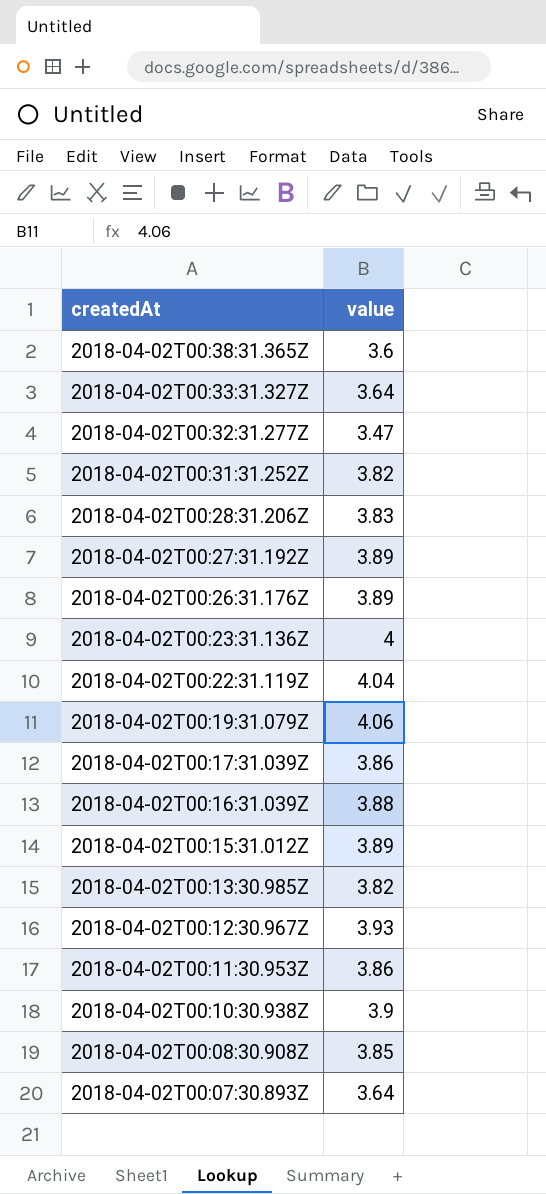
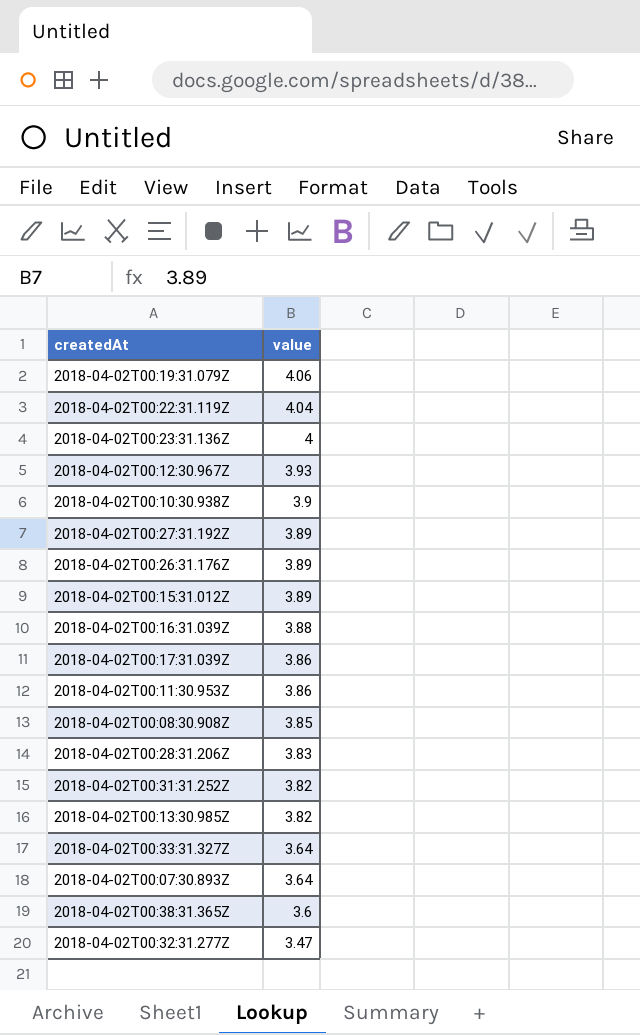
row order: createdAt descending -> value descending

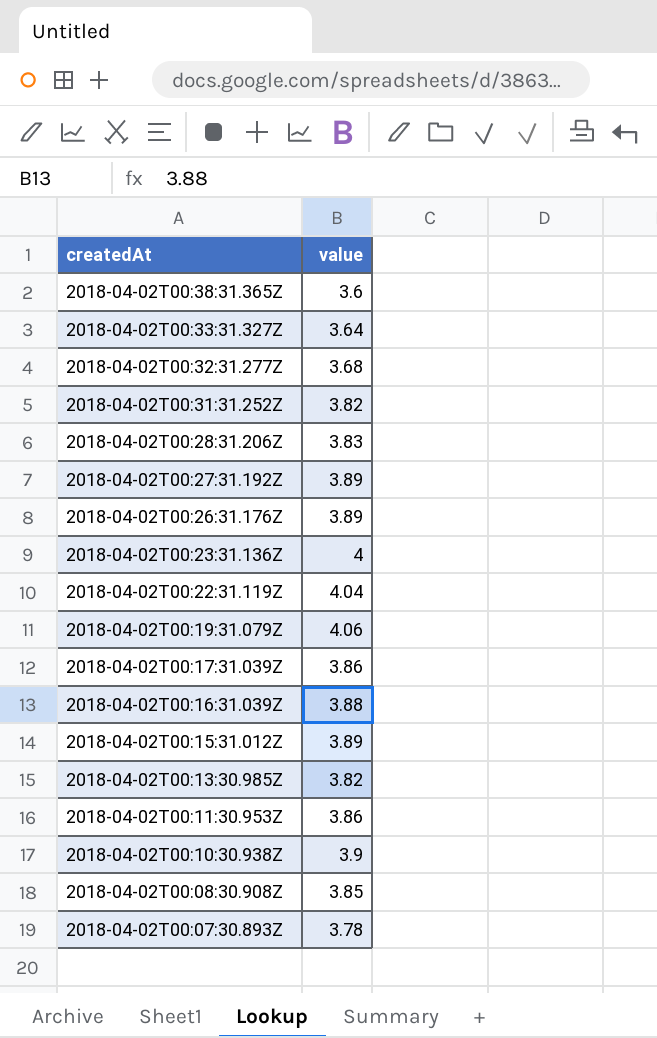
row order: value descending -> createdAt descending
row 2018-04-02T00:12:30.967Z: 3.93 -> none
2018-04-02T00:32:31.277Z | value: 3.47 -> 3.68
2018-04-02T00:07:30.893Z | value: 3.64 -> 3.78

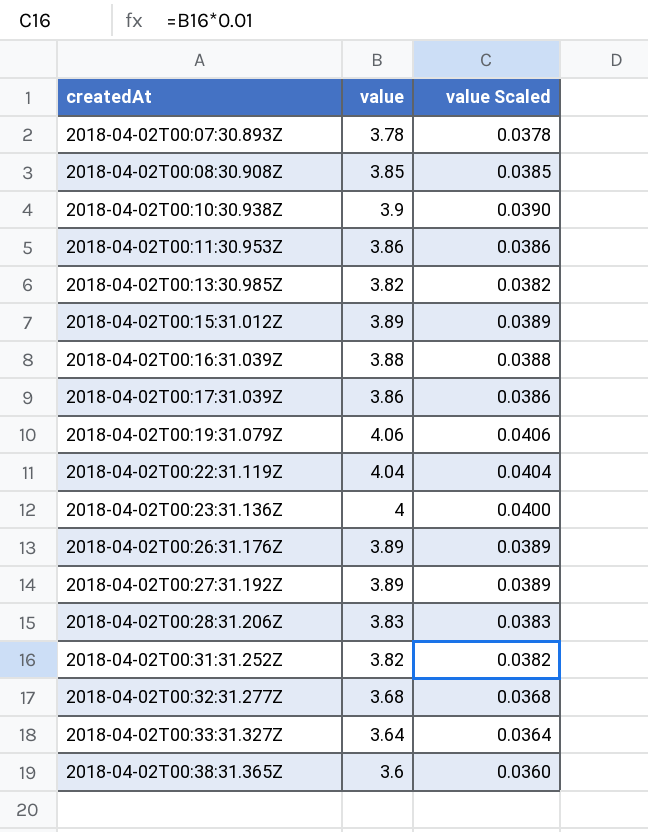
row order: createdAt descending -> createdAt ascending
column value Scaled | formula: none -> [value] * 0.01

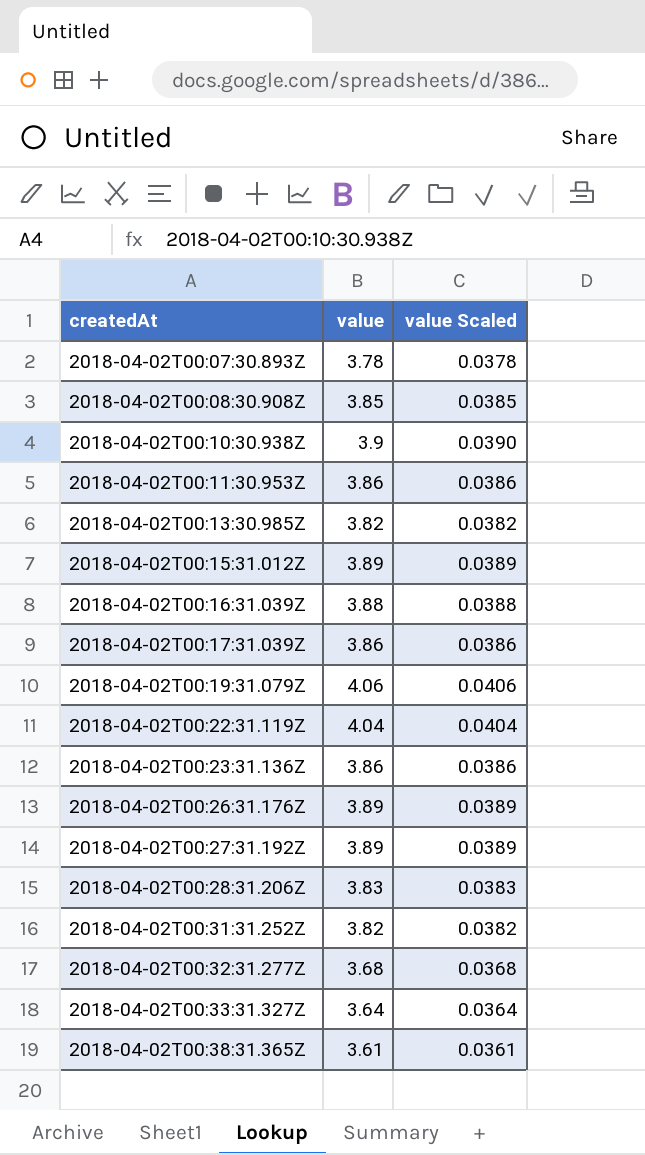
2018-04-02T00:23:31.136Z | value: 4 -> 3.86
2018-04-02T00:23:31.136Z | value Scaled: 0.0400 -> 0.0386
2018-04-02T00:38:31.365Z | value: 3.6 -> 3.61
2018-04-02T00:38:31.365Z | value Scaled: 0.0360 -> 0.0361

